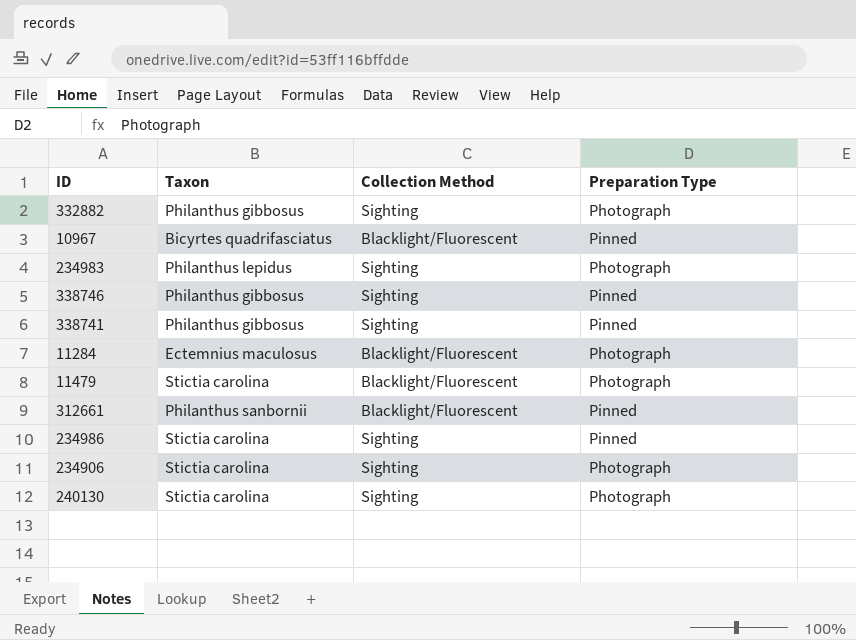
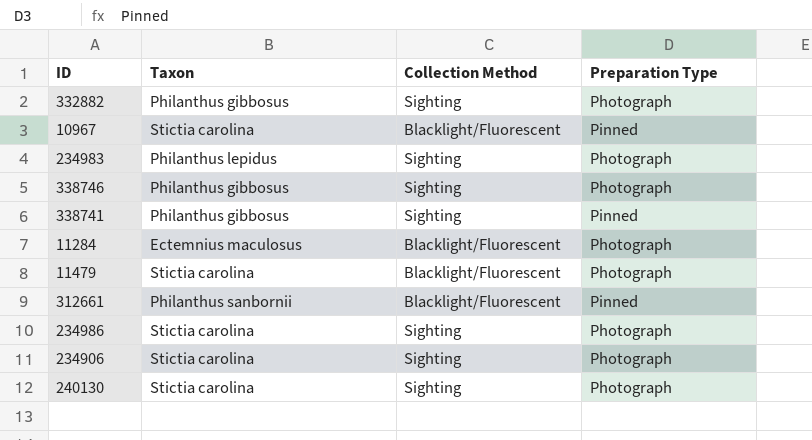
10967 | Taxon: Bicyrtes quadrifasciatus -> Stictia carolina
338746 | Preparation Type: Pinned -> Photograph
234986 | Preparation Type: Pinned -> Photograph

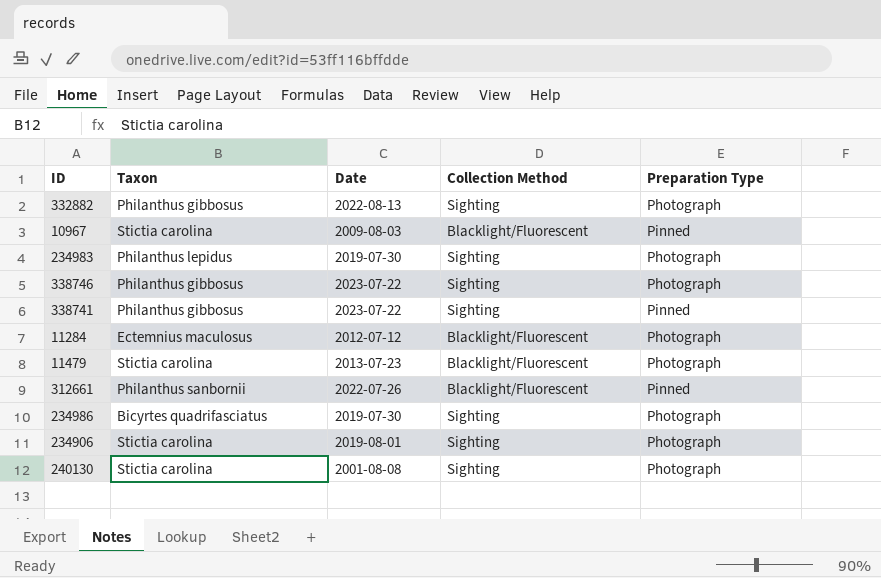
column Date | position: none -> 3
234986 | Taxon: Stictia carolina -> Bicyrtes quadrifasciatus

